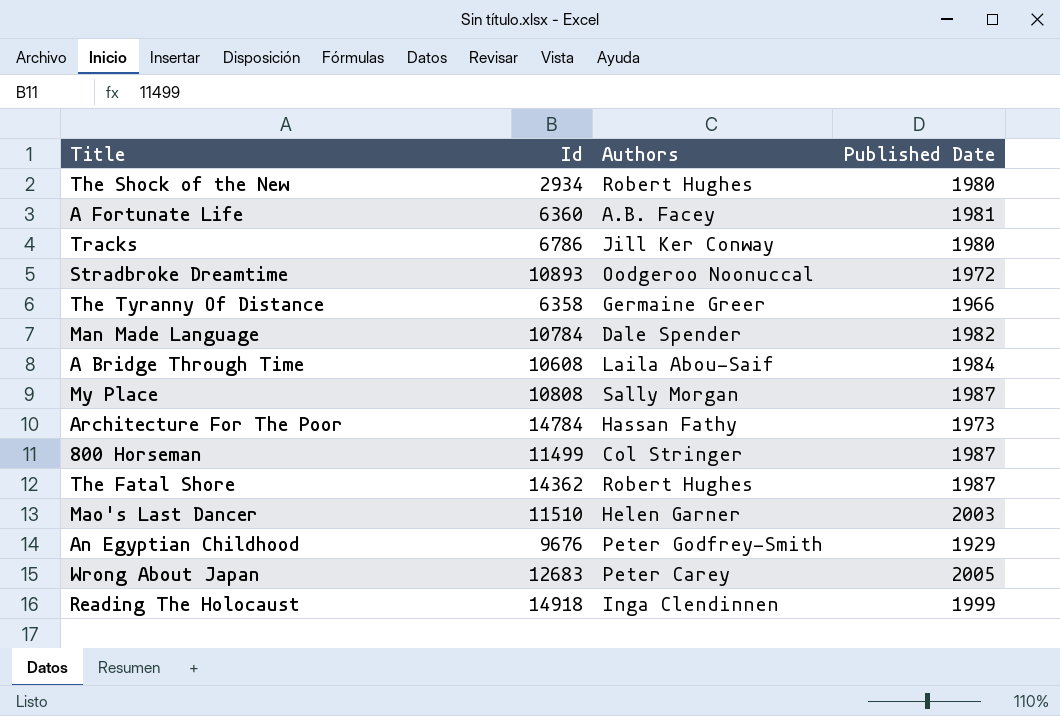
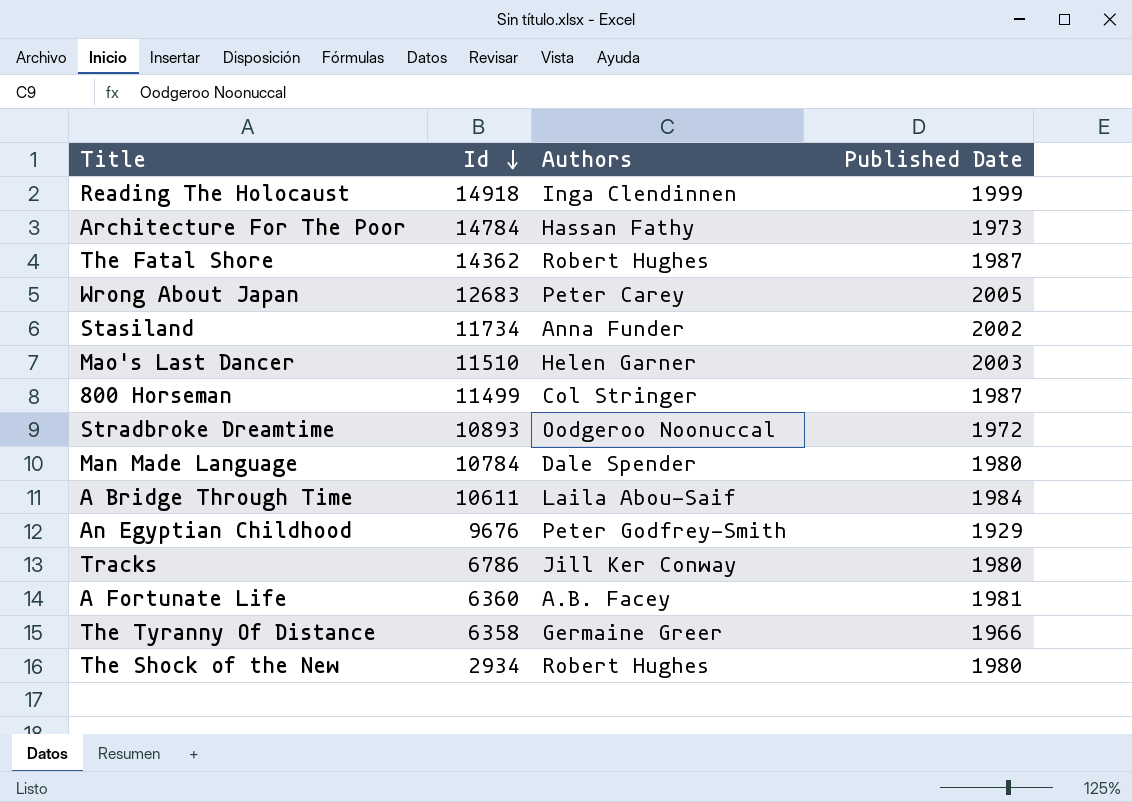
row order: none -> Id descending
row My Place: 10808 | Sally Morgan | 1987 -> none
row Stasiland: none -> 11734 | Anna Funder | 2002
Man Made Language | Published Date: 1982 -> 1980
A Bridge Through Time | Id: 10608 -> 10611

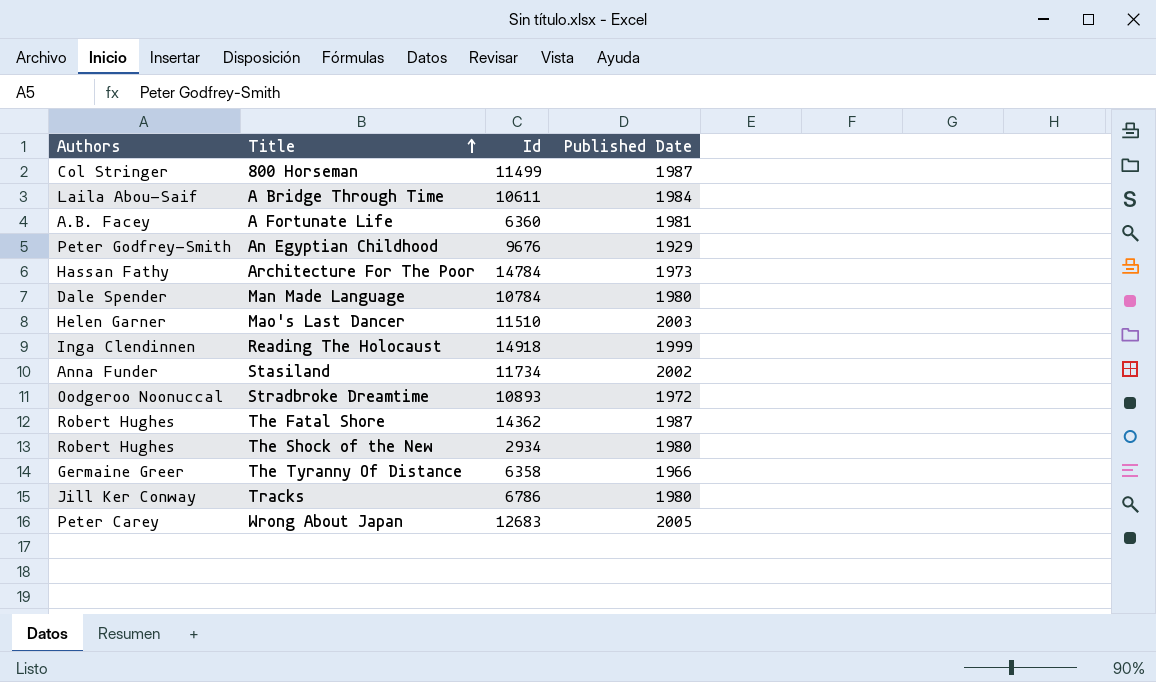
row order: Id descending -> Title ascending
column Authors | position: 3 -> 1

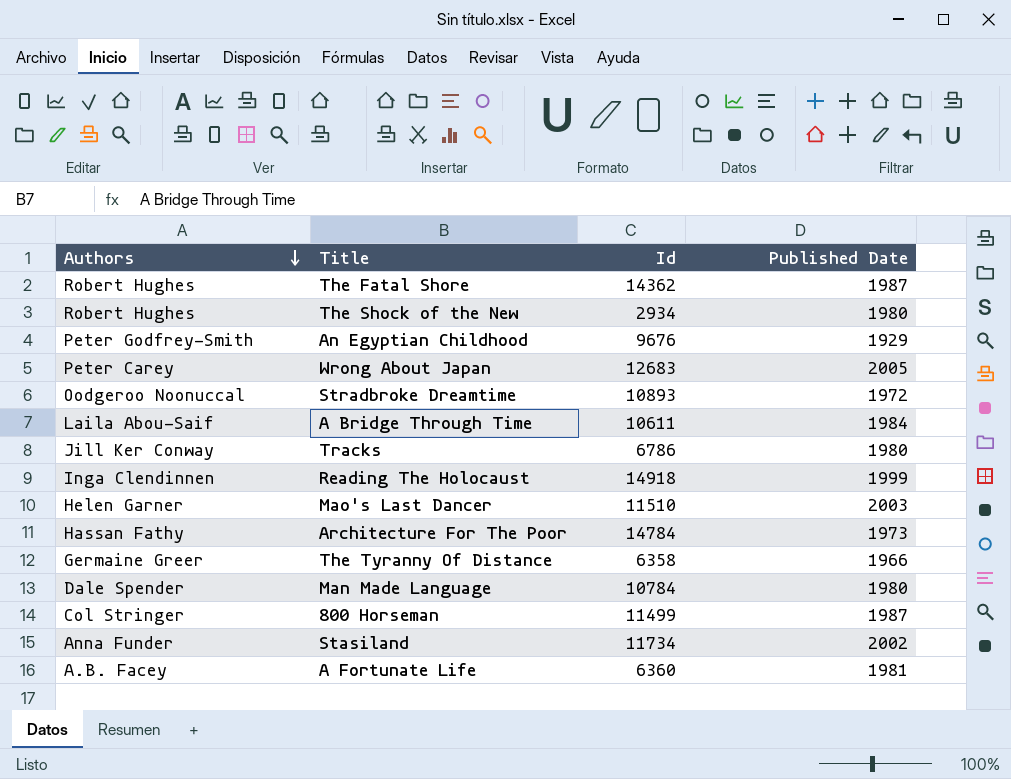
row order: Title ascending -> Authors descending

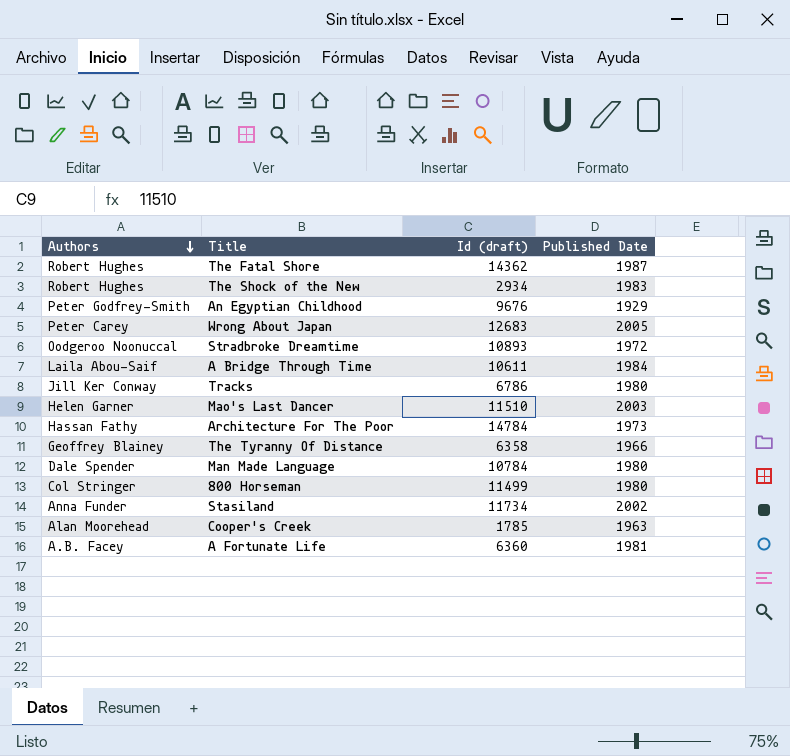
column name: Id -> Id (draft)
row Reading The Holocaust: Inga Clendinnen | 14918 | 1999 -> none
The Shock of the New | Published Date: 1980 -> 1983
The Tyranny Of Distance | Authors: Germaine Greer -> Geoffrey Blainey
800 Horseman | Published Date: 1987 -> 1980
row Cooper's Creek: none -> Alan Moorehead | 1785 | 1963

